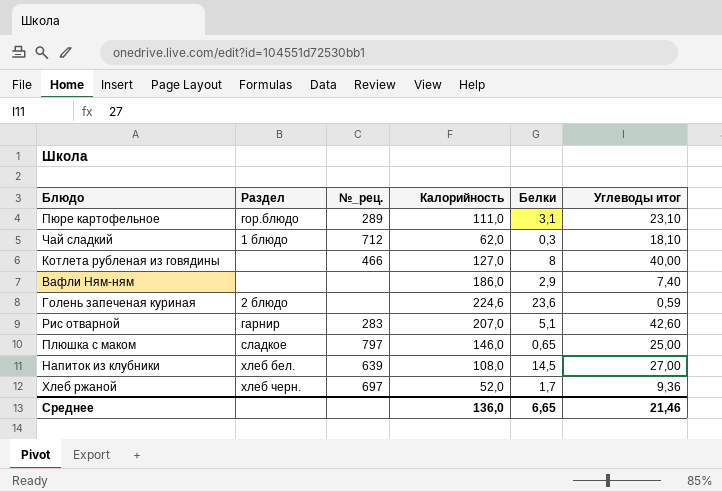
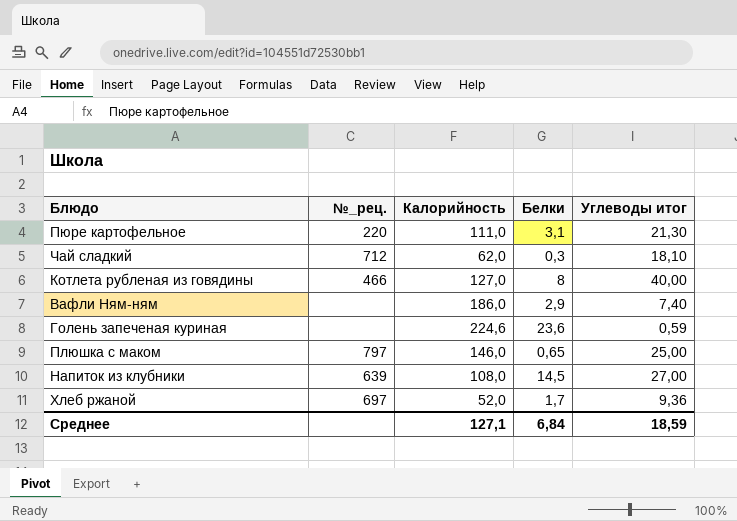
column Раздел | position: 2 -> none
row Рис отварной: гарнир | 283 | 207,0 | 5,1 | 42,60 -> none
Пюре картофельное | №_рец.: 289 -> 220
Пюре картофельное | Углеводы итог: 23,10 -> 21,30
Среднее | Калорийность: 136,0 -> 127,1
Среднее | Белки: 6,65 -> 6,84
Среднее | Углеводы итог: 21,46 -> 18,59

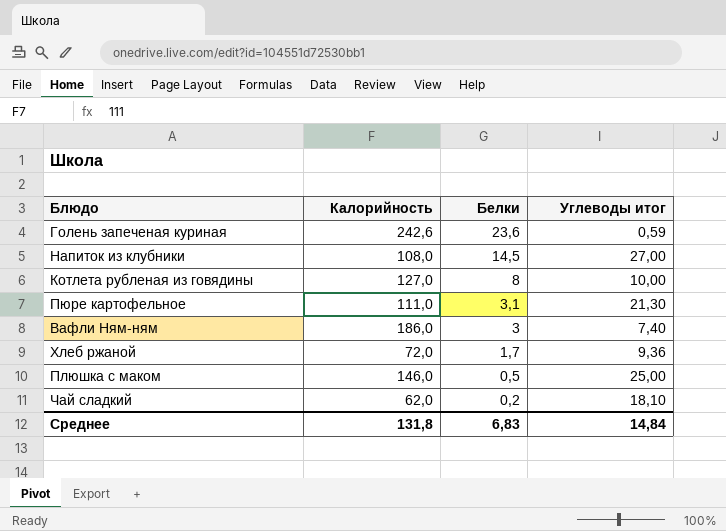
row order: none -> Белки descending
column №_рец. | position: 2 -> none
Голень запеченая куриная | Калорийность: 224,6 -> 242,6
Котлета рубленая из говядины | Углеводы итог: 40,00 -> 10,00
Вафли Ням-ням | Белки: 2,9 -> 3
Хлеб ржаной | Калорийность: 52,0 -> 72,0
Плюшка с маком | Белки: 0,65 -> 0,5
Чай сладкий | Белки: 0,3 -> 0,2
Среднее | Калорийность: 127,1 -> 131,8
Среднее | Белки: 6,84 -> 6,83
Среднее | Углеводы итог: 18,59 -> 14,84

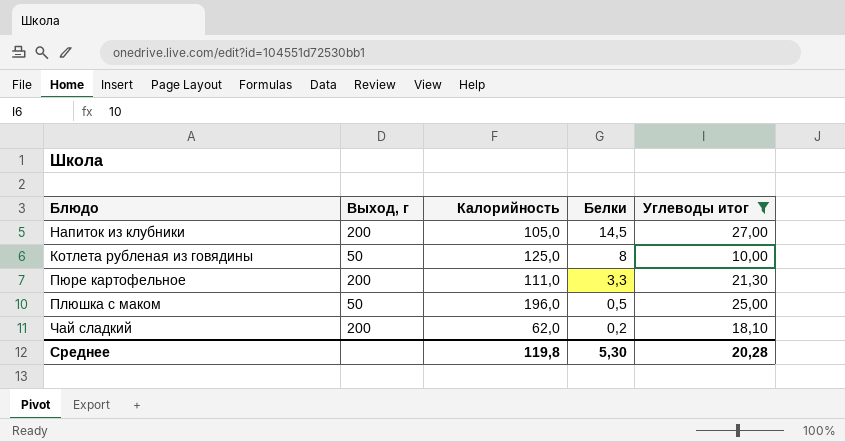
filter: none -> Углеводы итог >= 10,00
column Выход, г | position: none -> 2
Напиток из клубники | Калорийность: 108,0 -> 105,0
Котлета рубленая из говядины | Калорийность: 127,0 -> 125,0
Пюре картофельное | Белки: 3,1 -> 3,3
Плюшка с маком | Калорийность: 146,0 -> 196,0
Среднее | Калорийность: 131,8 -> 119,8
Среднее | Белки: 6,83 -> 5,30
Среднее | Углеводы итог: 14,84 -> 20,28

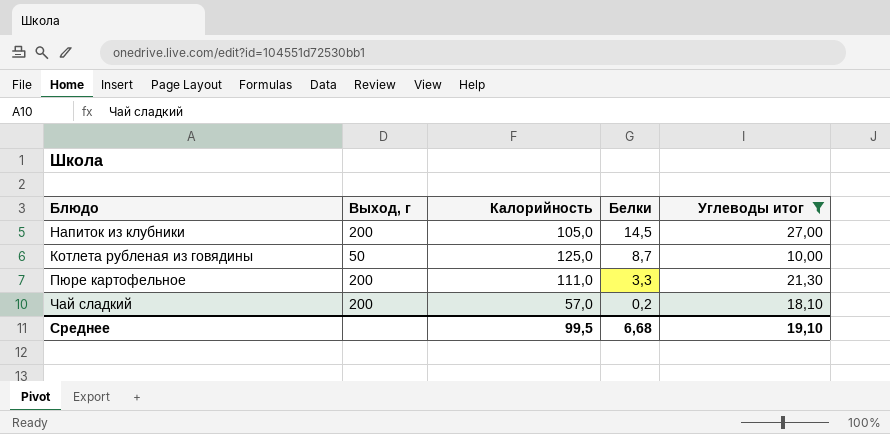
row Плюшка с маком: 50 | 196,0 | 0,5 | 25,00 -> none
Котлета рубленая из говядины | Белки: 8 -> 8,7
Чай сладкий | Калорийность: 62,0 -> 57,0
Среднее | Калорийность: 119,8 -> 99,5
Среднее | Белки: 5,30 -> 6,68
Среднее | Углеводы итог: 20,28 -> 19,10

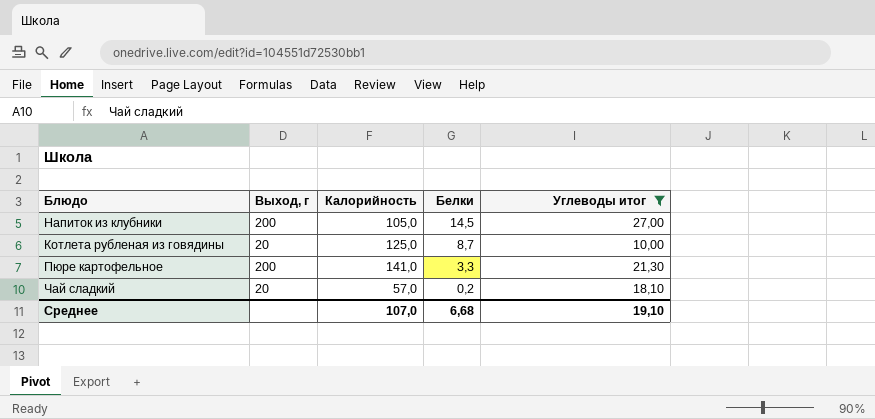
Котлета рубленая из говядины | Выход, г: 50 -> 20
Пюре картофельное | Калорийность: 111,0 -> 141,0
Чай сладкий | Выход, г: 200 -> 20
Среднее | Калорийность: 99,5 -> 107,0

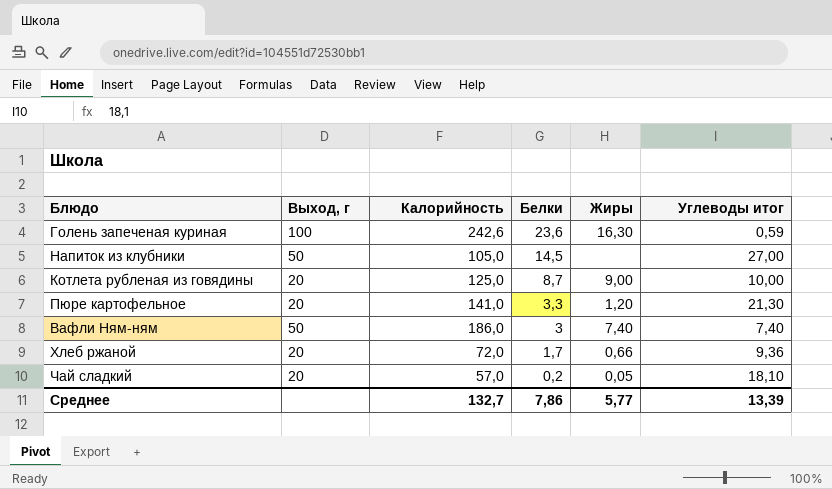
filter: Углеводы итог >= 10,00 -> none
column Жиры | position: none -> 5
Напиток из клубники | Выход, г: 200 -> 50
Пюре картофельное | Выход, г: 200 -> 20
Среднее | Калорийность: 107,0 -> 132,7
Среднее | Белки: 6,68 -> 7,86
Среднее | Углеводы итог: 19,10 -> 13,39

